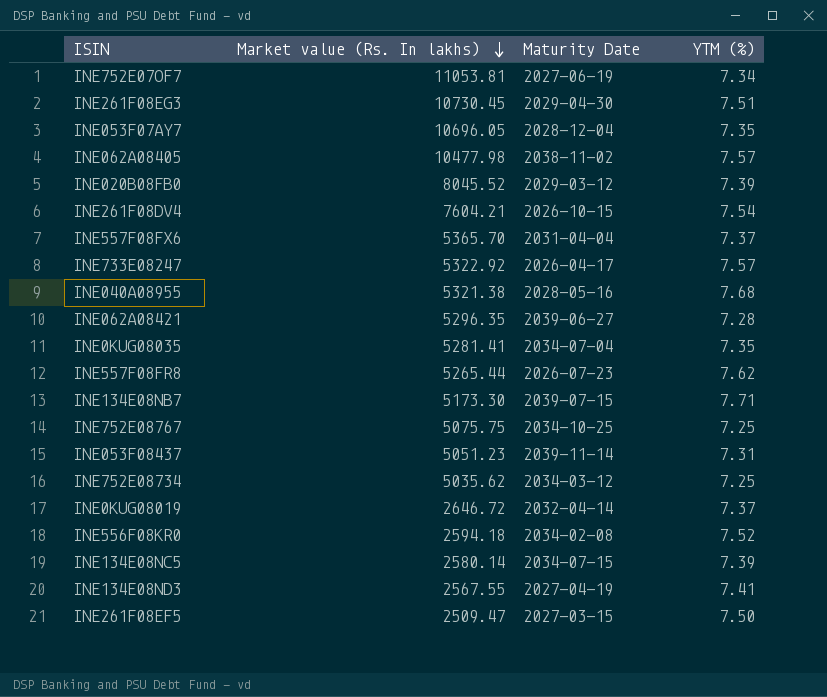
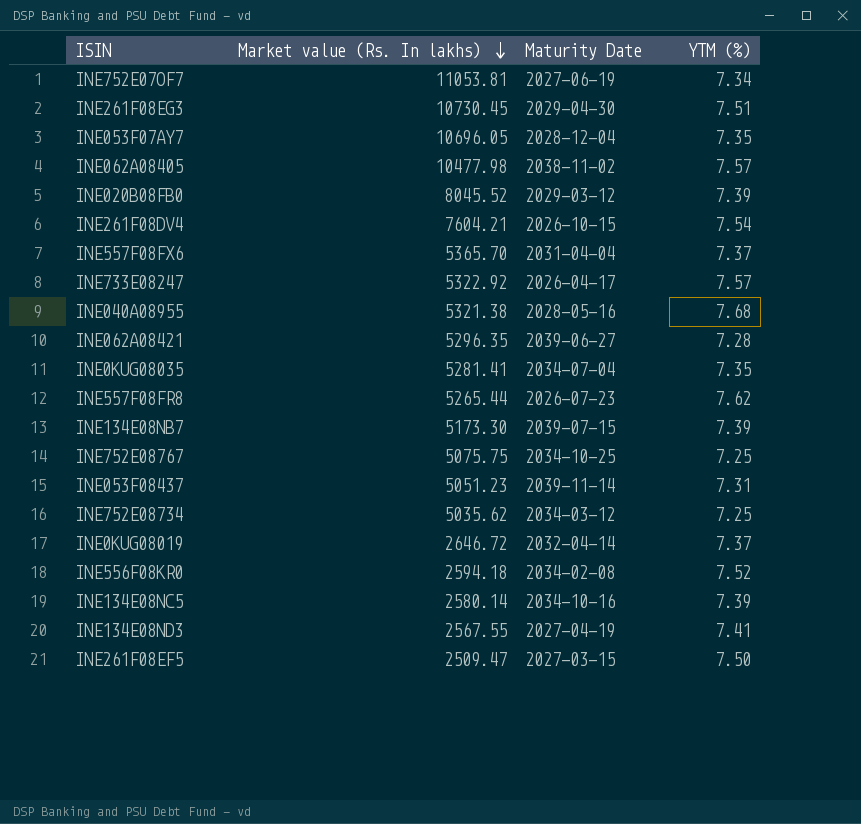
INE134E08NB7 | YTM (%): 7.71 -> 7.39
INE134E08NC5 | Maturity Date: 2034-07-15 -> 2034-10-16

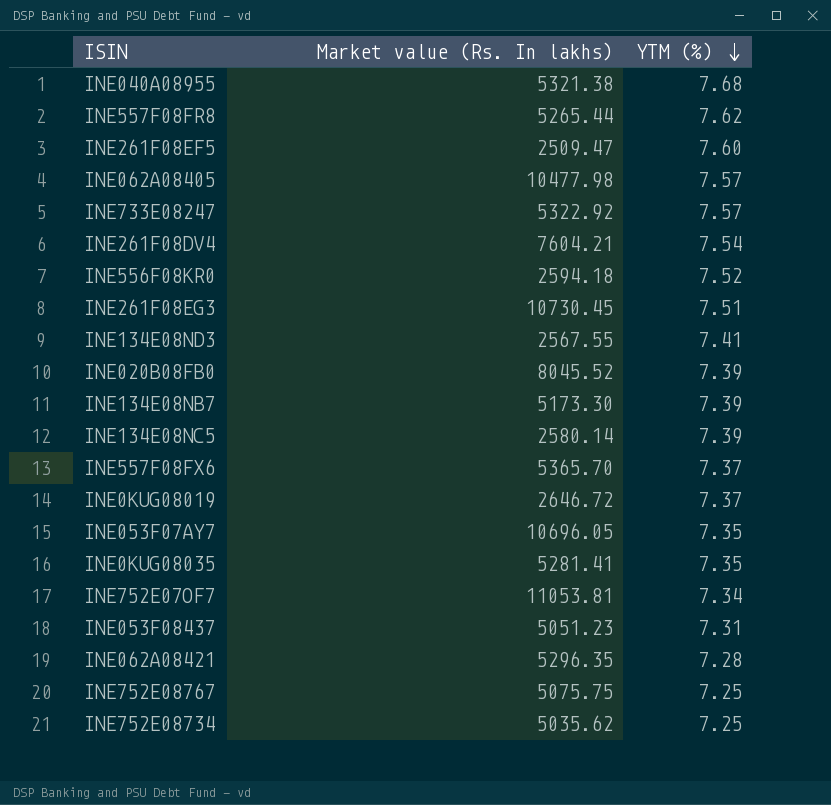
row order: Market value (Rs. In lakhs) descending -> YTM (%) descending
column Maturity Date | position: 3 -> none
INE261F08EF5 | YTM (%): 7.50 -> 7.60

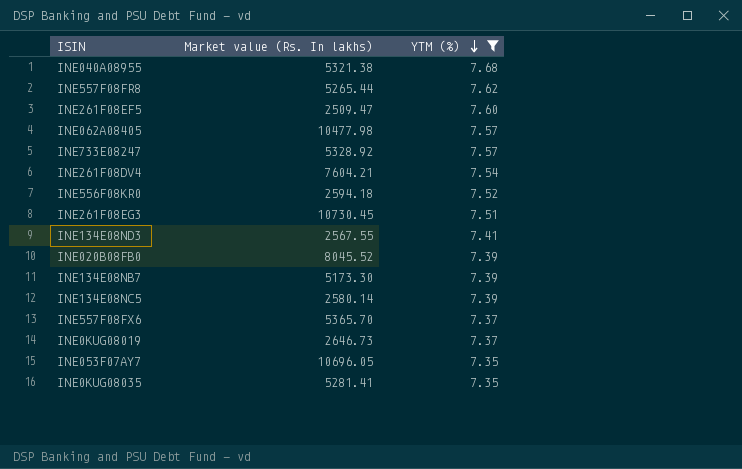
filter: none -> YTM (%) >= 7.35
INE733E08247 | Market value (Rs. In lakhs): 5322.92 -> 5328.92
INE0KUG08019 | Market value (Rs. In lakhs): 2646.72 -> 2646.73

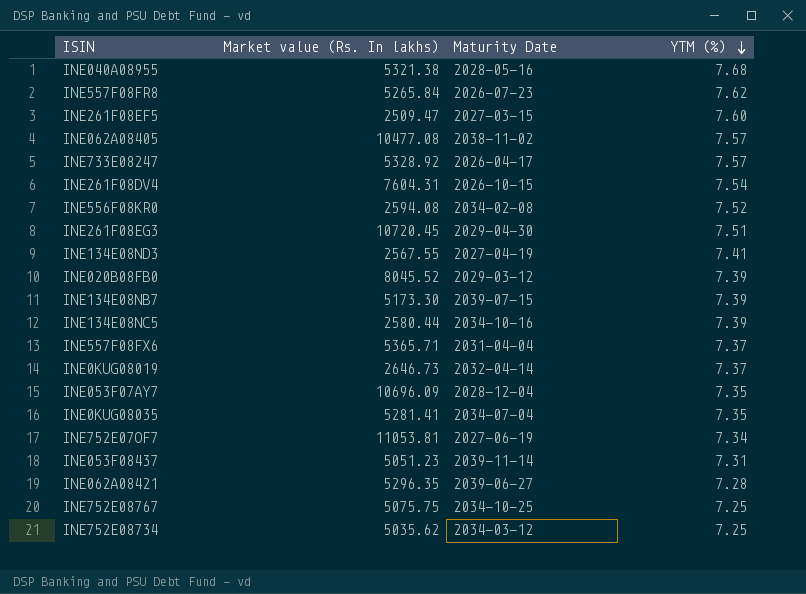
filter: YTM (%) >= 7.35 -> none
column Maturity Date | position: none -> 3
INE557F08FR8 | Market value (Rs. In lakhs): 5265.44 -> 5265.84
INE062A08405 | Market value (Rs. In lakhs): 10477.98 -> 10477.08
INE261F08DV4 | Market value (Rs. In lakhs): 7604.21 -> 7604.31
INE556F08KR0 | Market value (Rs. In lakhs): 2594.18 -> 2594.08
INE261F08EG3 | Market value (Rs. In lakhs): 10730.45 -> 10720.45
INE134E08NC5 | Market value (Rs. In lakhs): 2580.14 -> 2580.44
INE557F08FX6 | Market value (Rs. In lakhs): 5365.70 -> 5365.71
INE053F07AY7 | Market value (Rs. In lakhs): 10696.05 -> 10696.09

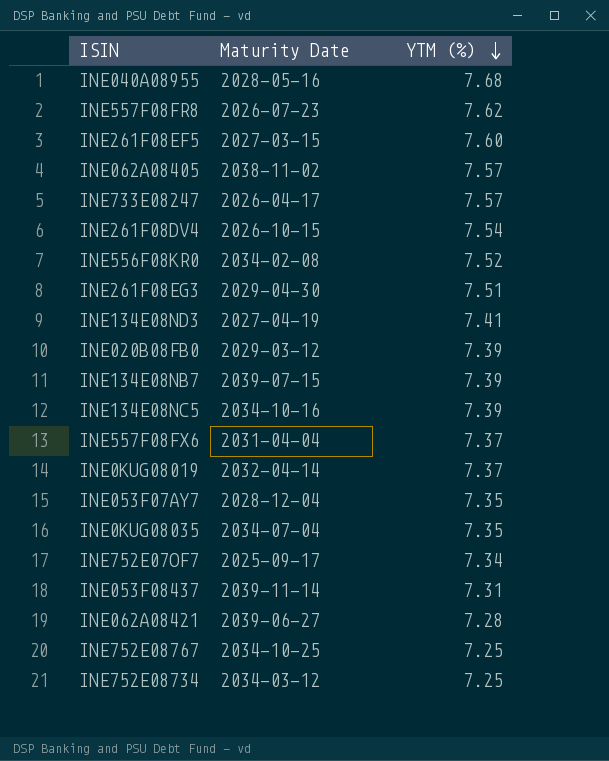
column Market value (Rs. In lakhs) | position: 2 -> none
INE752E07OF7 | Maturity Date: 2027-06-19 -> 2025-09-17

